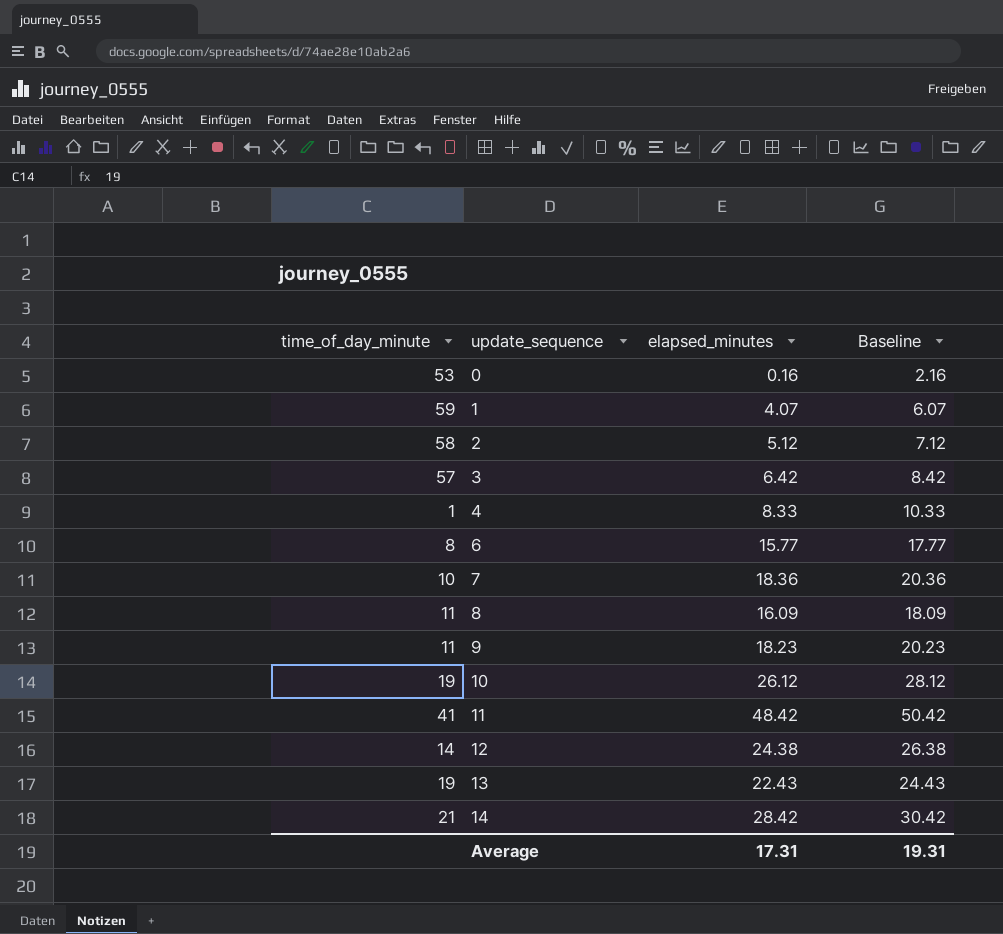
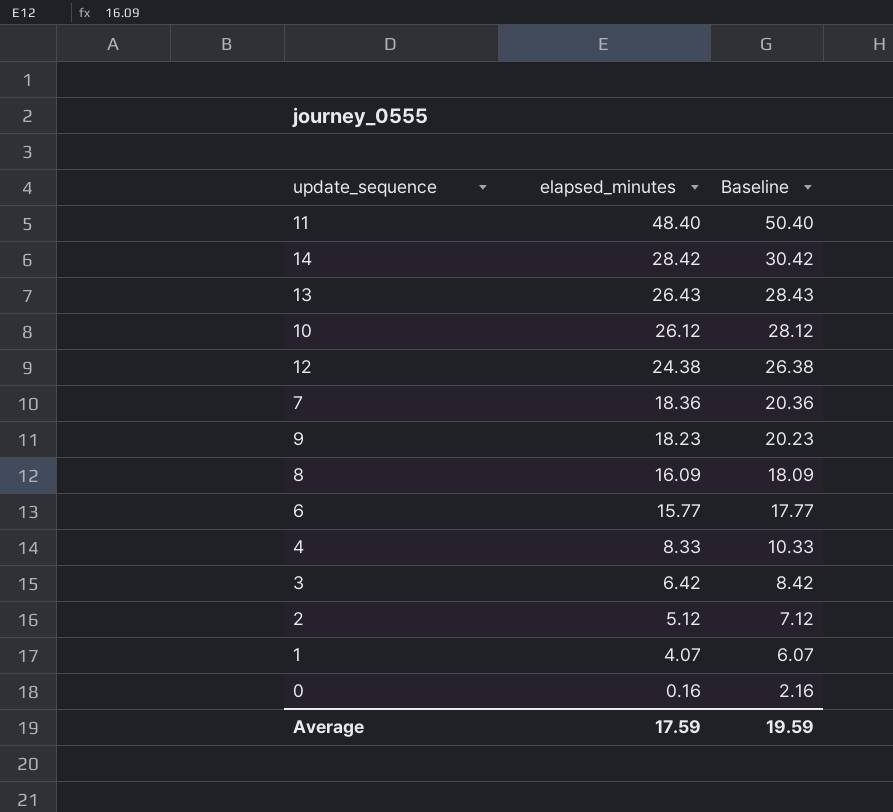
row order: update_sequence ascending -> elapsed_minutes descending
column time_of_day_minute | position: 1 -> none
11 | elapsed_minutes: 48.42 -> 48.40
11 | Baseline: 50.42 -> 50.40
13 | elapsed_minutes: 22.43 -> 26.43
13 | Baseline: 24.43 -> 28.43
Average | elapsed_minutes: 17.31 -> 17.59
Average | Baseline: 19.31 -> 19.59

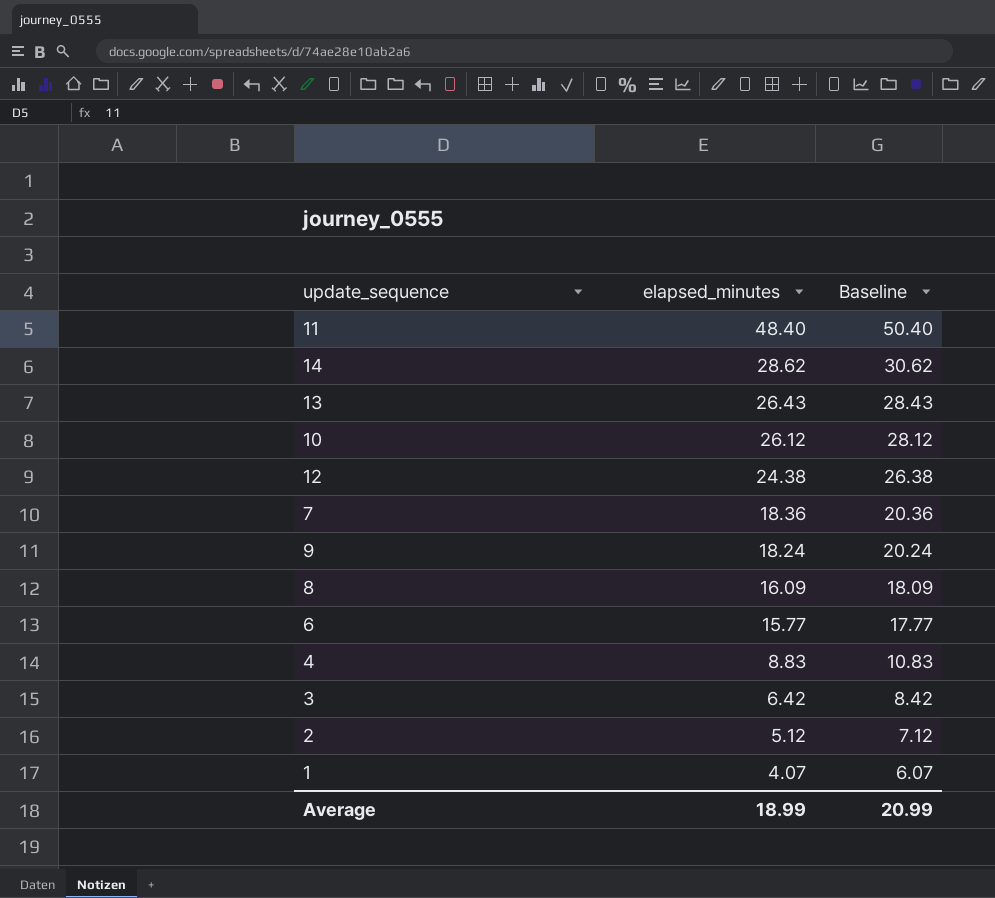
row 0: 0.16 | 2.16 -> none
14 | elapsed_minutes: 28.42 -> 28.62
14 | Baseline: 30.42 -> 30.62
9 | elapsed_minutes: 18.23 -> 18.24
9 | Baseline: 20.23 -> 20.24
4 | elapsed_minutes: 8.33 -> 8.83
4 | Baseline: 10.33 -> 10.83
Average | elapsed_minutes: 17.59 -> 18.99
Average | Baseline: 19.59 -> 20.99

